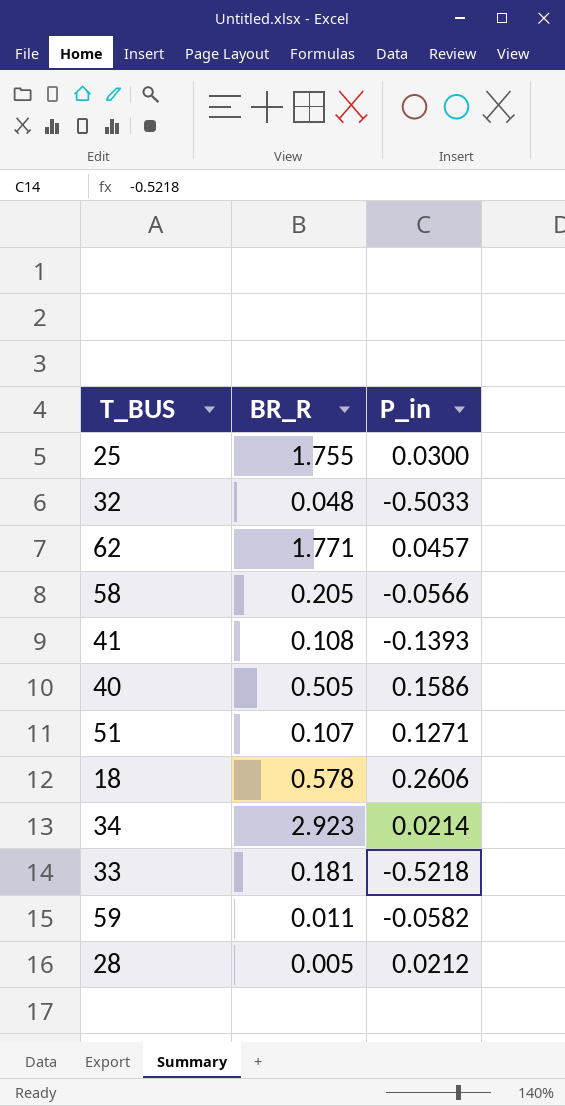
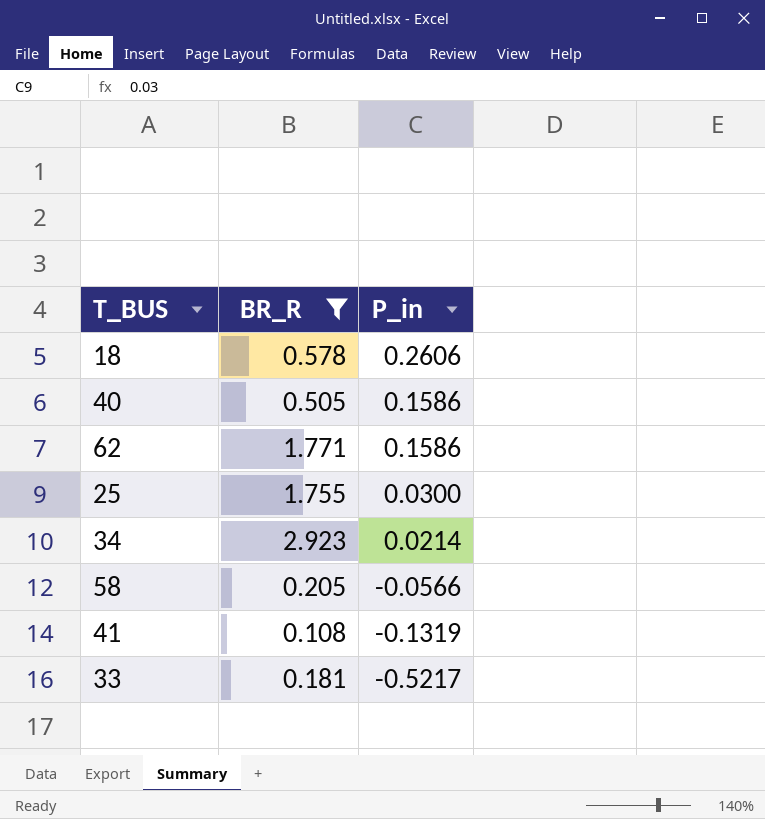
filter: none -> BR_R >= 0.108
row order: none -> P_in descending
62 | P_in: 0.0457 -> 0.1586
41 | P_in: -0.1393 -> -0.1319
33 | P_in: -0.5218 -> -0.5217

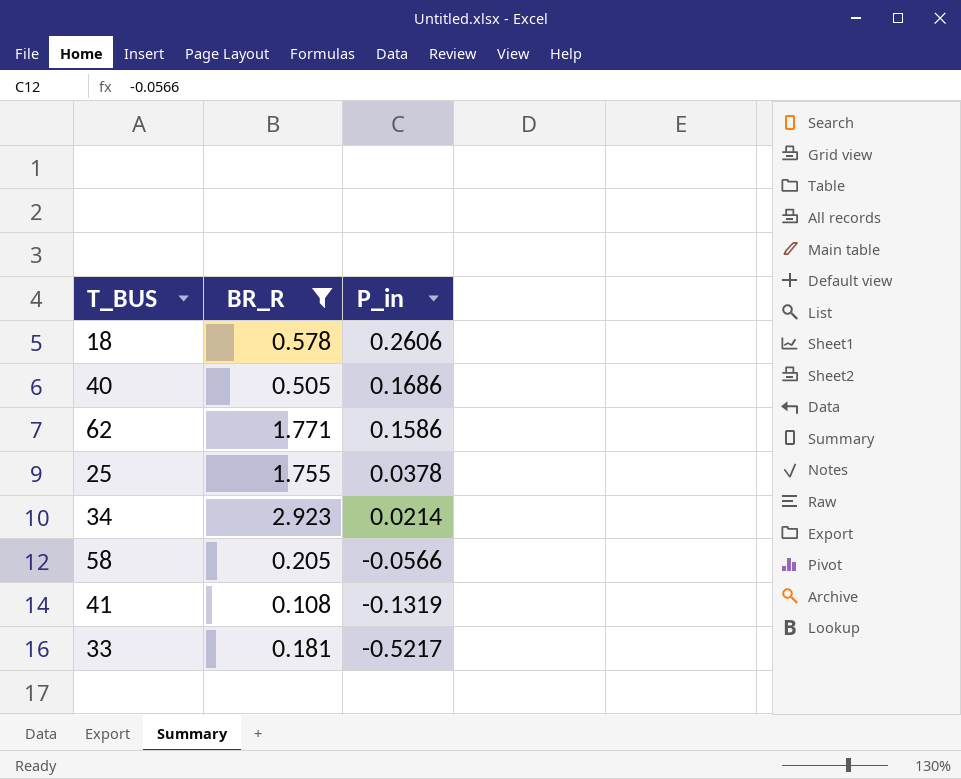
40 | P_in: 0.1586 -> 0.1686
25 | P_in: 0.0300 -> 0.0378

